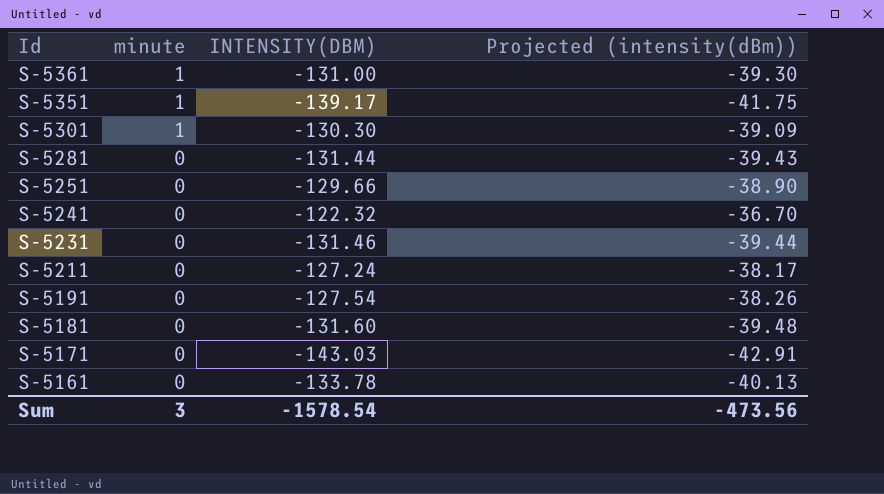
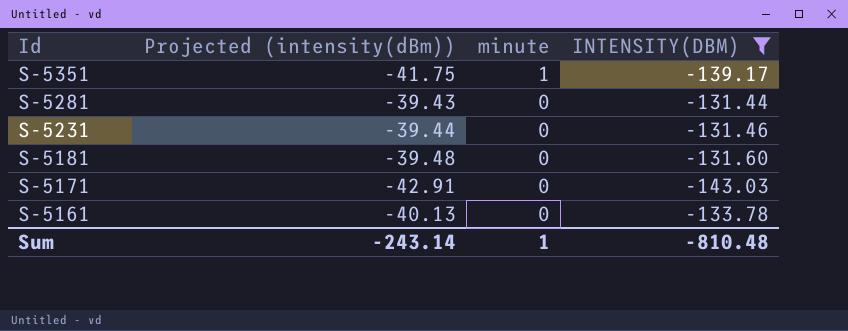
filter: none -> INTENSITY(DBM) <= -131.44
column Projected (intensity(dBm)) | position: 4 -> 2
Sum | Projected (intensity(dBm)): -473.56 -> -243.14
Sum | minute: 3 -> 1
Sum | INTENSITY(DBM): -1578.54 -> -810.48

